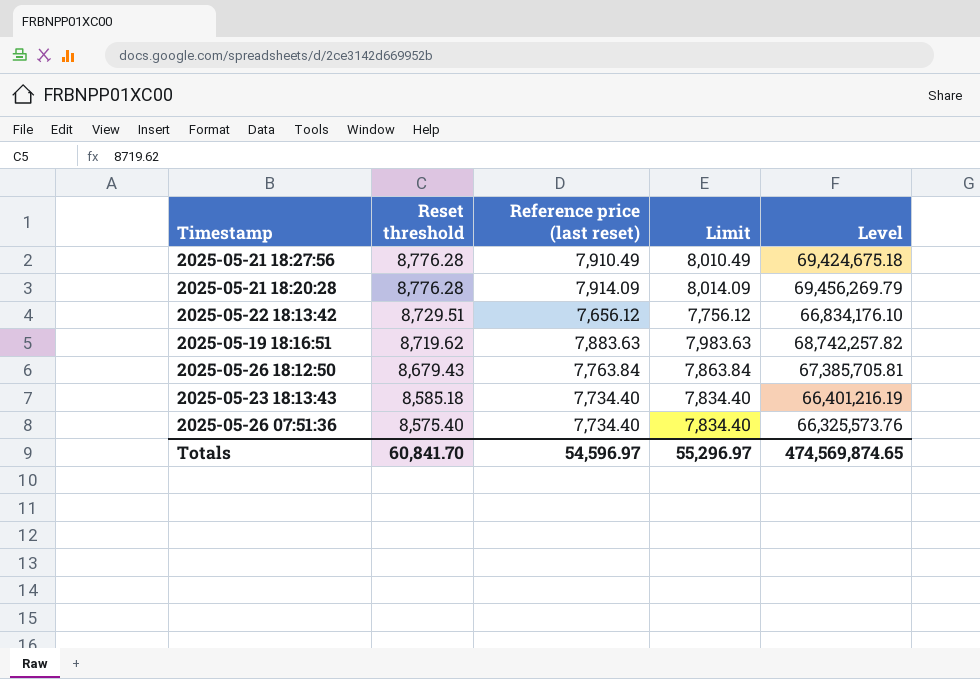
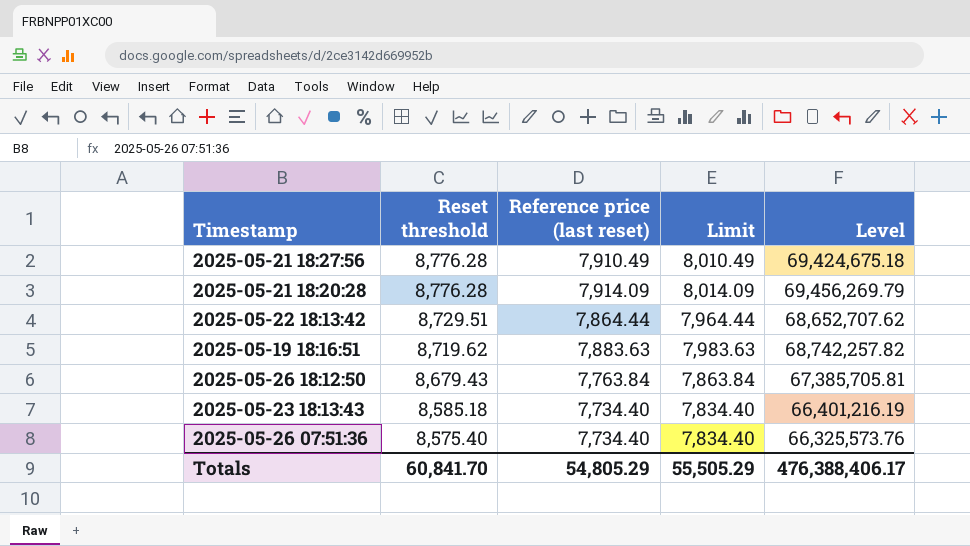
2025-05-22 18:13:42 | Reference price (last reset): 7,656.12 -> 7,864.44
2025-05-22 18:13:42 | Limit: 7,756.12 -> 7,964.44
2025-05-22 18:13:42 | Level: 66,834,176.10 -> 68,652,707.62
Totals | Reference price (last reset): 54,596.97 -> 54,805.29
Totals | Limit: 55,296.97 -> 55,505.29
Totals | Level: 474,569,874.65 -> 476,388,406.17

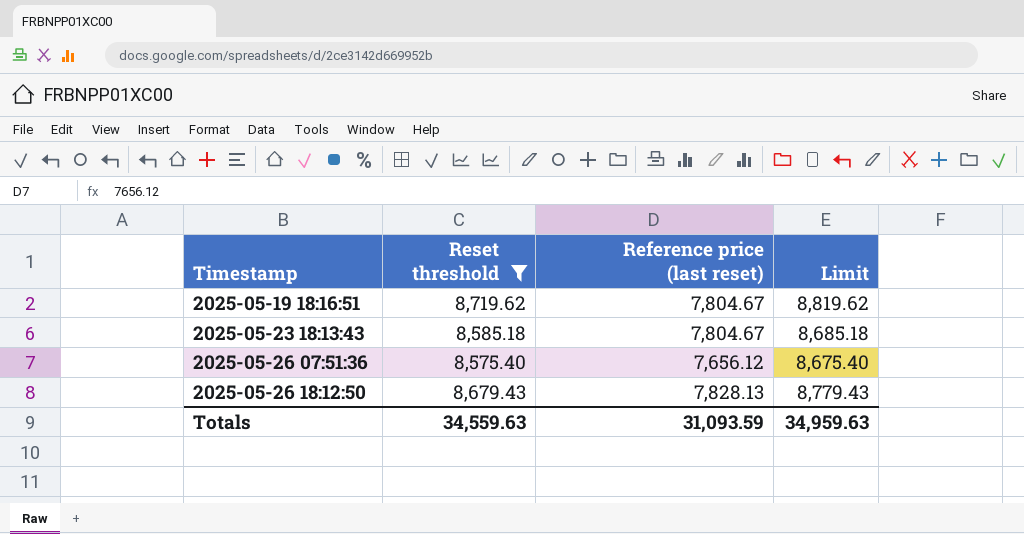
filter: none -> Reset threshold <= 8,719.62
row order: Reset threshold descending -> Timestamp ascending
column Level | formula: [Reset threshold] * [Reference price (last reset)] -> none
column Limit | formula: [Reference price (last reset)] + 100 -> [Reset threshold] + 100
2025-05-19 18:16:51 | Reference price (last reset): 7,883.63 -> 7,804.67
2025-05-23 18:13:43 | Reference price (last reset): 7,734.40 -> 7,804.67
2025-05-26 07:51:36 | Reference price (last reset): 7,734.40 -> 7,656.12
2025-05-26 18:12:50 | Reference price (last reset): 7,763.84 -> 7,828.13
Totals | Reset threshold: 60,841.70 -> 34,559.63
Totals | Reference price (last reset): 54,805.29 -> 31,093.59
Totals | Limit: 55,505.29 -> 34,959.63

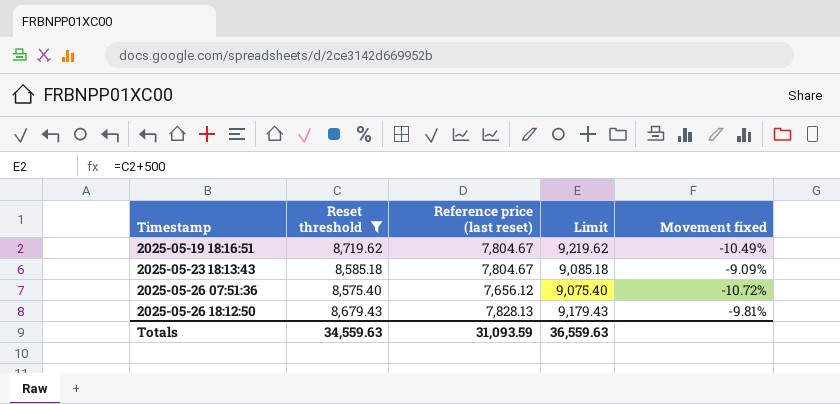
column Limit | formula: [Reset threshold] + 100 -> [Reset threshold] + 500
column Movement fixed | formula: none -> ([Reference price (last reset)] - [Reset threshold]) / [Reset threshold]
Totals | Limit: 34,959.63 -> 36,559.63

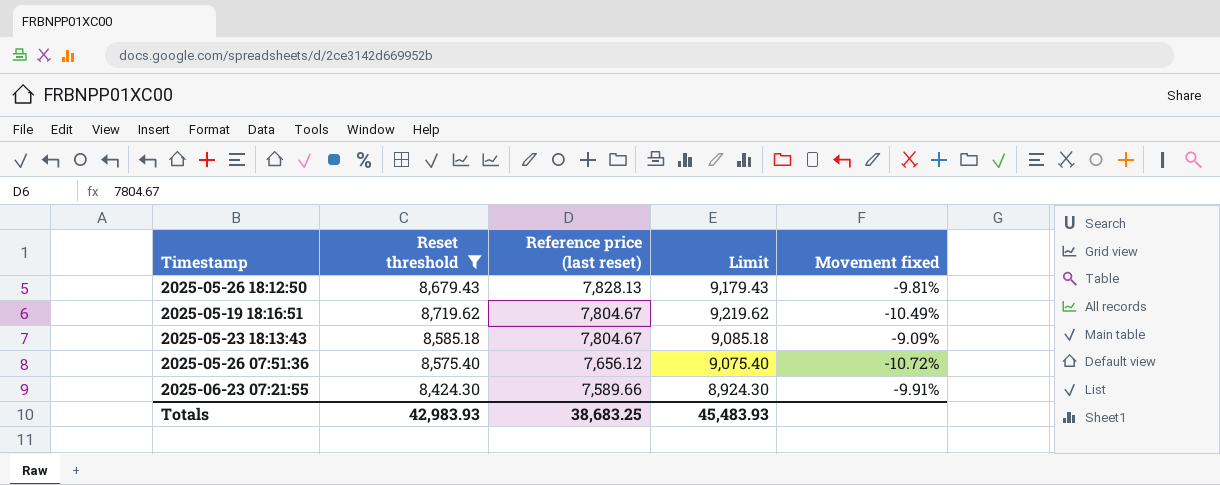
row order: Timestamp ascending -> Reference price (last reset) descending
row 2025-06-23 07:21:55: none -> 8,424.30 | 7,589.66 | 8,924.30 | -9.91%
Totals | Reset threshold: 34,559.63 -> 42,983.93
Totals | Reference price (last reset): 31,093.59 -> 38,683.25
Totals | Limit: 36,559.63 -> 45,483.93

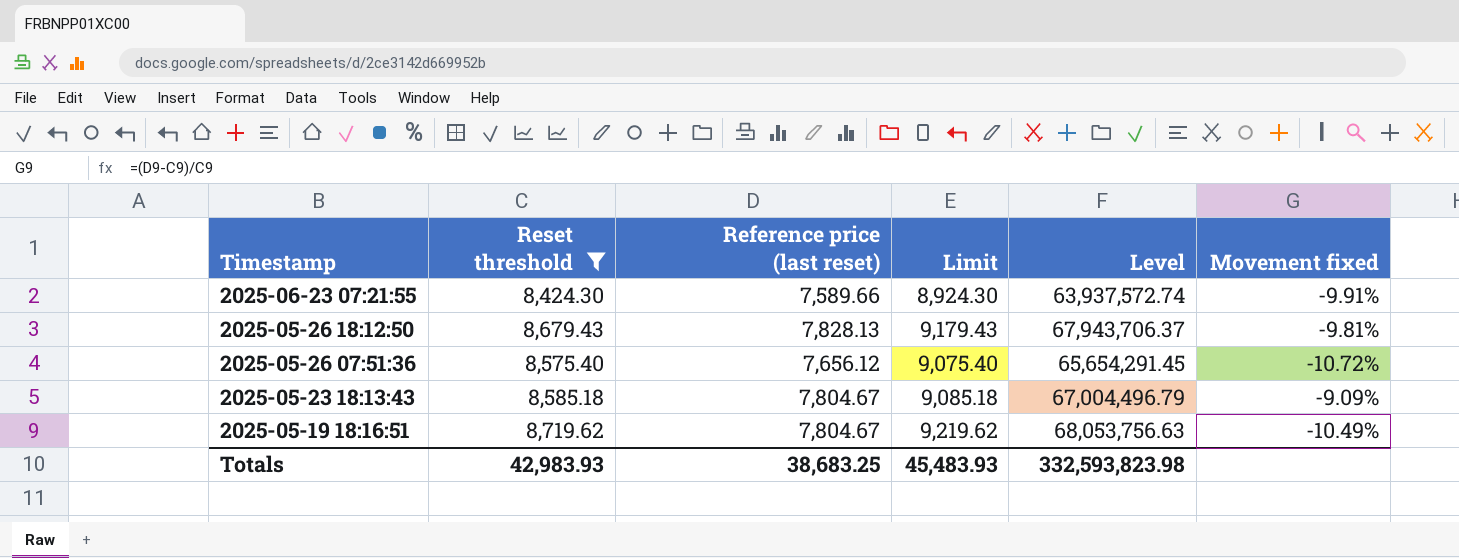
row order: Reference price (last reset) descending -> Timestamp descending
column Level | formula: none -> [Reset threshold] * [Reference price (last reset)]

